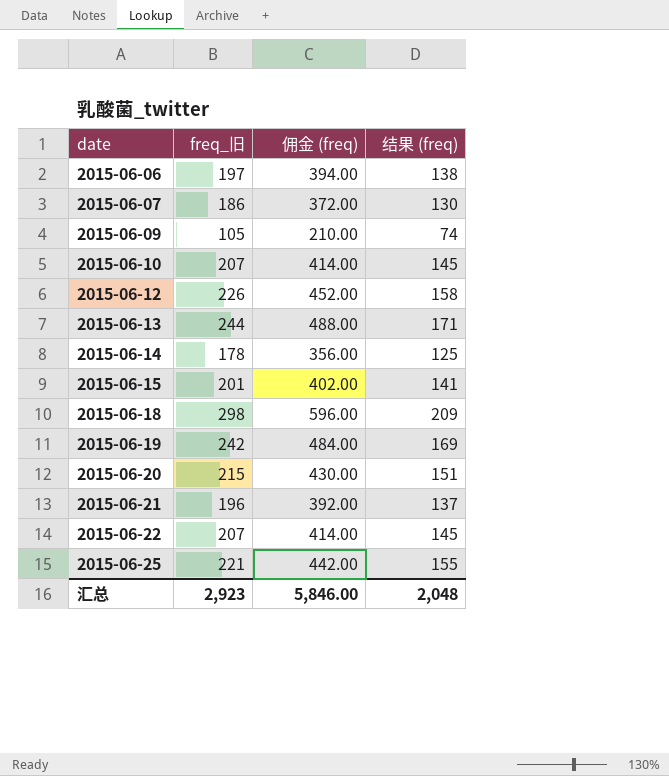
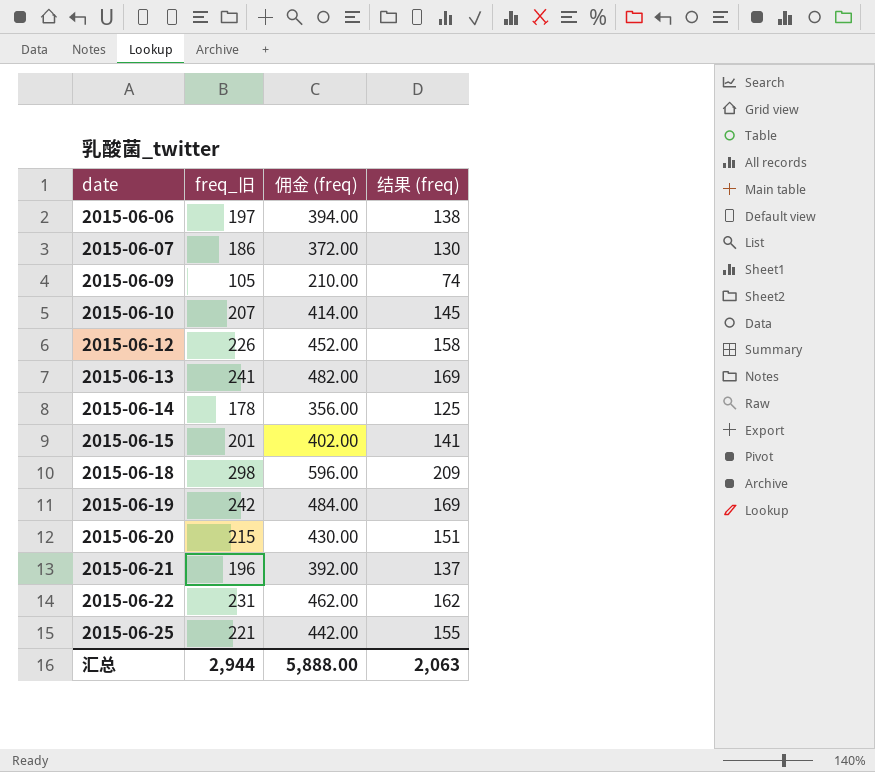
2015-06-13 | freq_旧: 244 -> 241
2015-06-13 | 佣金 (freq): 488.00 -> 482.00
2015-06-13 | 结果 (freq): 171 -> 169
2015-06-22 | freq_旧: 207 -> 231
2015-06-22 | 佣金 (freq): 414.00 -> 462.00
2015-06-22 | 结果 (freq): 145 -> 162
汇总 | freq_旧: 2,923 -> 2,944
汇总 | 佣金 (freq): 5,846.00 -> 5,888.00
汇总 | 结果 (freq): 2,048 -> 2,063

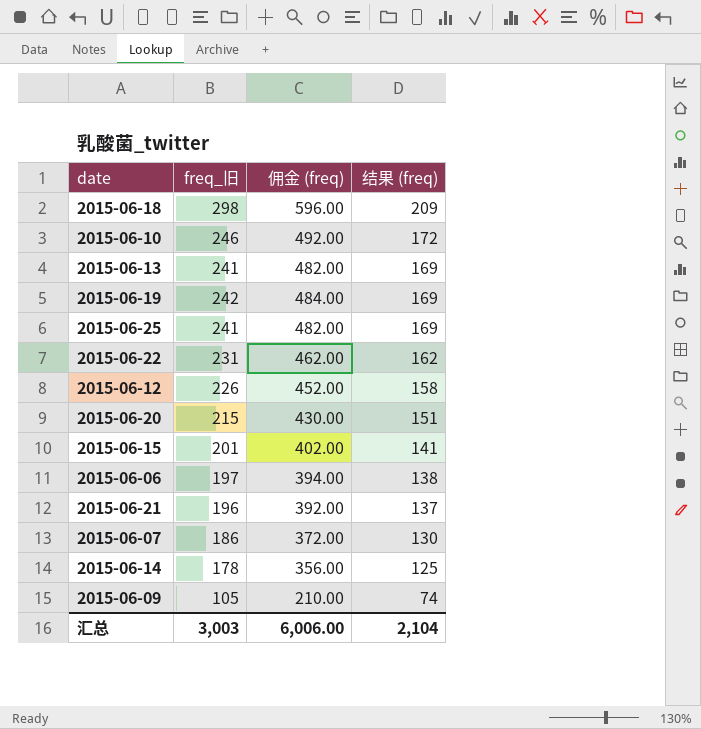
row order: date ascending -> 结果 (freq) descending
2015-06-10 | freq_旧: 207 -> 246
2015-06-10 | 佣金 (freq): 414.00 -> 492.00
2015-06-10 | 结果 (freq): 145 -> 172
2015-06-25 | freq_旧: 221 -> 241
2015-06-25 | 佣金 (freq): 442.00 -> 482.00
2015-06-25 | 结果 (freq): 155 -> 169
汇总 | freq_旧: 2,944 -> 3,003
汇总 | 佣金 (freq): 5,888.00 -> 6,006.00
汇总 | 结果 (freq): 2,063 -> 2,104

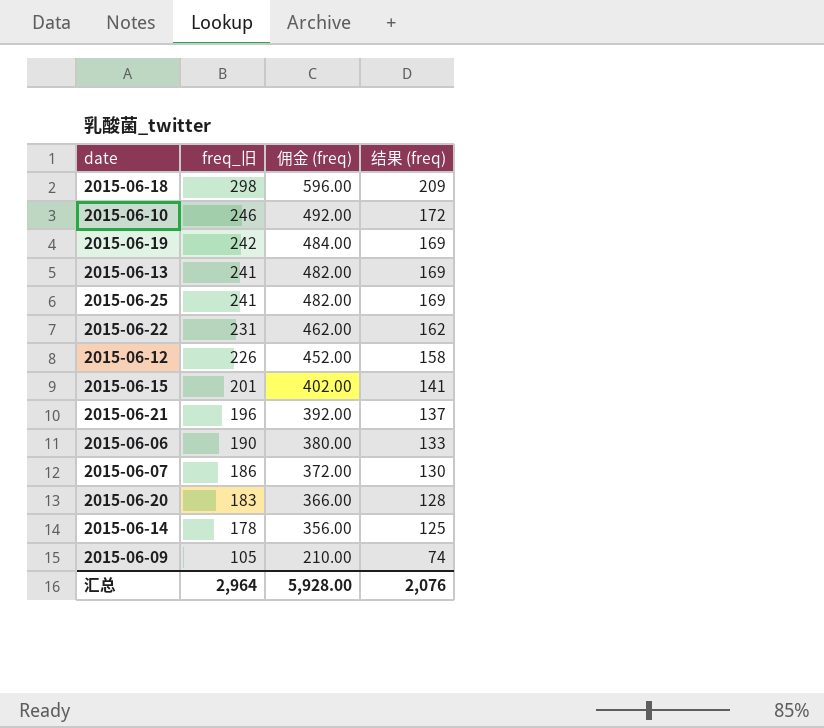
row order: 结果 (freq) descending -> freq_旧 descending
2015-06-06 | freq_旧: 197 -> 190
2015-06-06 | 佣金 (freq): 394.00 -> 380.00
2015-06-06 | 结果 (freq): 138 -> 133
2015-06-20 | freq_旧: 215 -> 183
2015-06-20 | 佣金 (freq): 430.00 -> 366.00
2015-06-20 | 结果 (freq): 151 -> 128
汇总 | freq_旧: 3,003 -> 2,964
汇总 | 佣金 (freq): 6,006.00 -> 5,928.00
汇总 | 结果 (freq): 2,104 -> 2,076

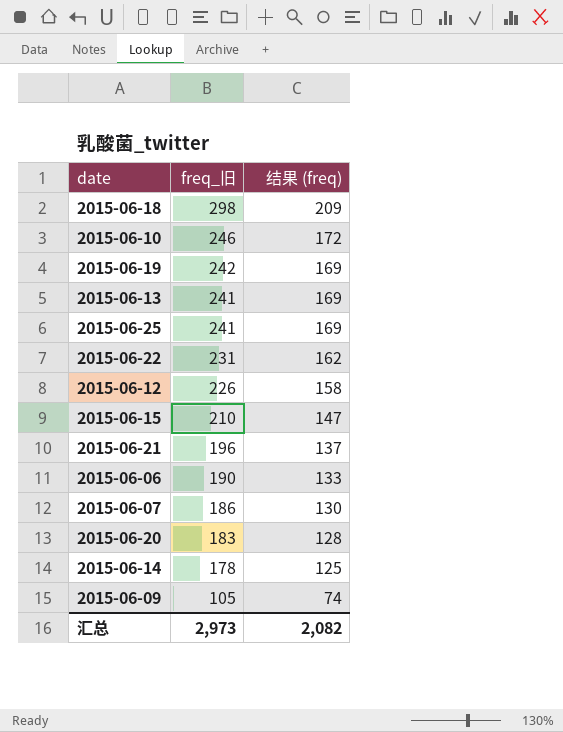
column 佣金 (freq) | formula: [freq_旧] * 2 -> none
2015-06-15 | freq_旧: 201 -> 210
2015-06-15 | 结果 (freq): 141 -> 147
汇总 | freq_旧: 2,964 -> 2,973
汇总 | 结果 (freq): 2,076 -> 2,082

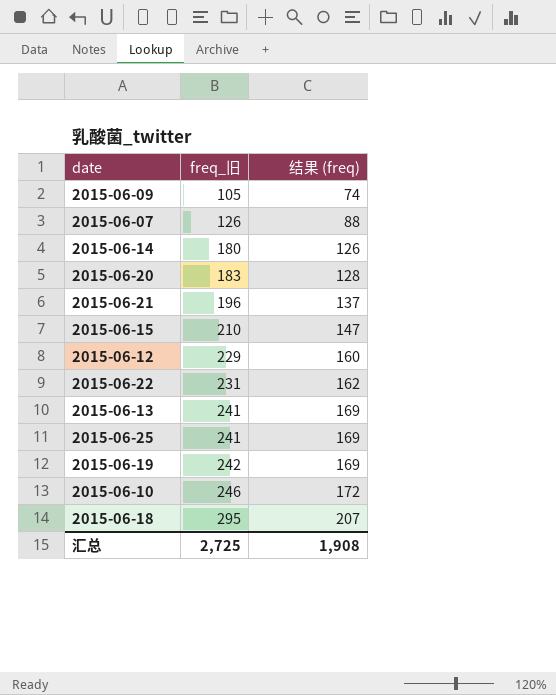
row order: freq_旧 descending -> freq_旧 ascending
row 2015-06-06: 190 | 133 -> none
2015-06-07 | freq_旧: 186 -> 126
2015-06-07 | 结果 (freq): 130 -> 88
2015-06-14 | freq_旧: 178 -> 180
2015-06-14 | 结果 (freq): 125 -> 126
2015-06-12 | freq_旧: 226 -> 229
2015-06-12 | 结果 (freq): 158 -> 160
2015-06-18 | freq_旧: 298 -> 295
2015-06-18 | 结果 (freq): 209 -> 207
汇总 | freq_旧: 2,973 -> 2,725
汇总 | 结果 (freq): 2,082 -> 1,908

